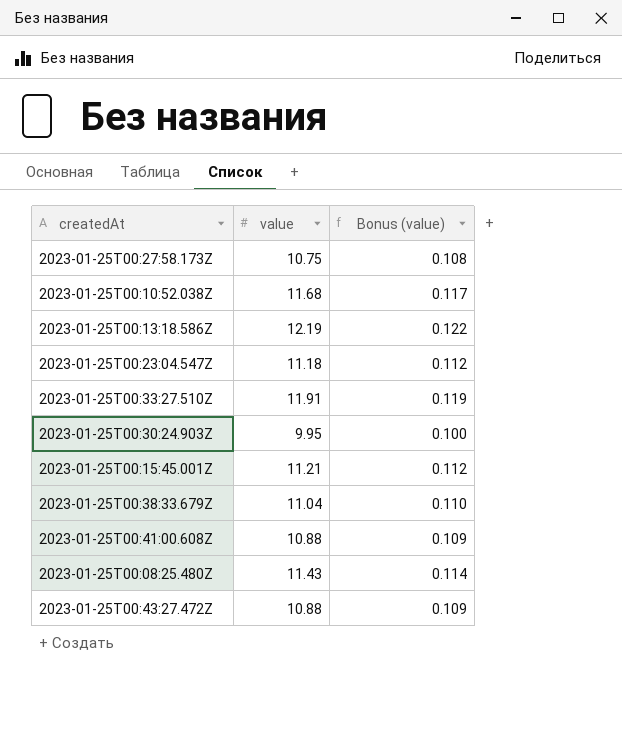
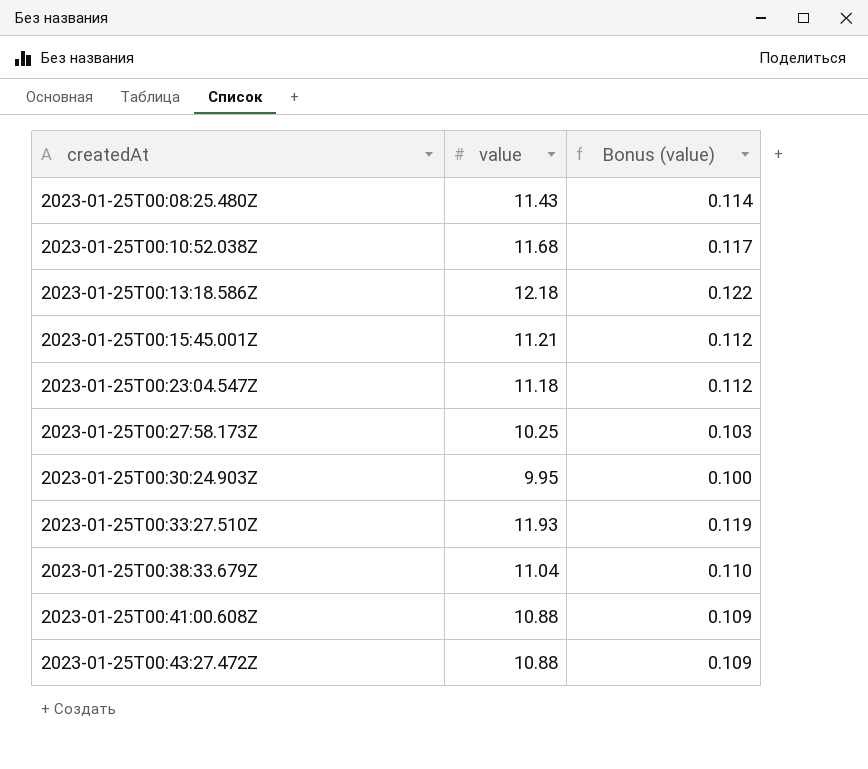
row order: none -> createdAt ascending
2023-01-25T00:13:18.586Z | value: 12.19 -> 12.18
2023-01-25T00:27:58.173Z | value: 10.75 -> 10.25
2023-01-25T00:27:58.173Z | Bonus (value): 0.108 -> 0.103
2023-01-25T00:33:27.510Z | value: 11.91 -> 11.93

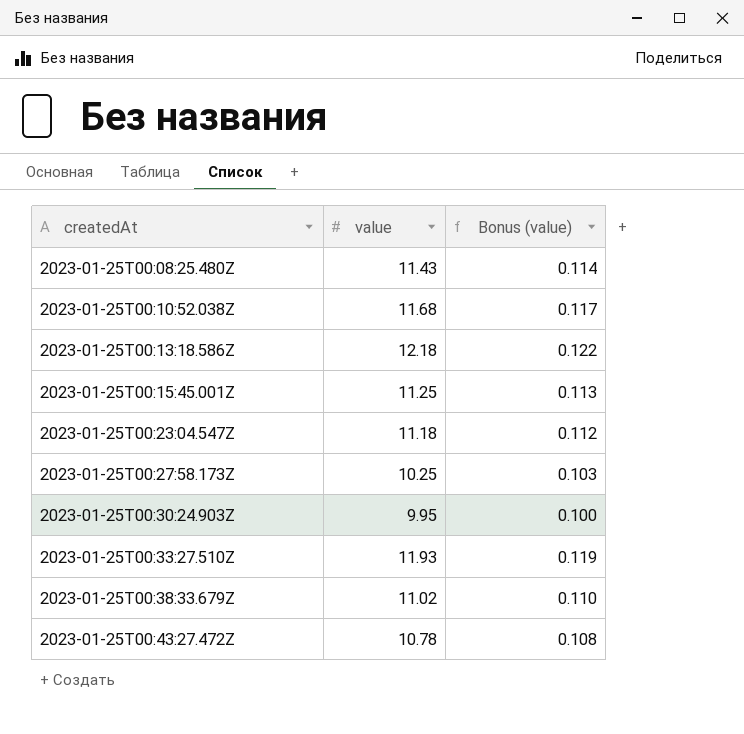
row 2023-01-25T00:41:00.608Z: 10.88 | 0.109 -> none
2023-01-25T00:15:45.001Z | value: 11.21 -> 11.25
2023-01-25T00:15:45.001Z | Bonus (value): 0.112 -> 0.113
2023-01-25T00:38:33.679Z | value: 11.04 -> 11.02
2023-01-25T00:43:27.472Z | value: 10.88 -> 10.78
2023-01-25T00:43:27.472Z | Bonus (value): 0.109 -> 0.108

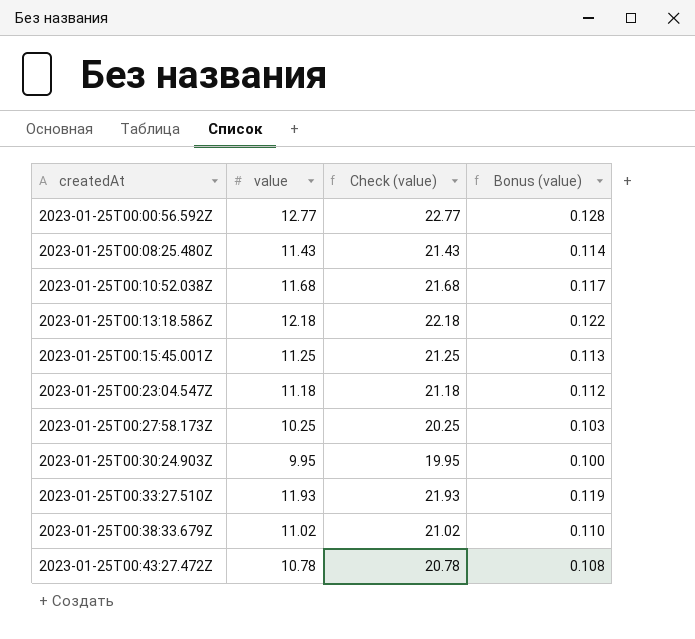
column Check (value) | formula: none -> [value] + 10
row 2023-01-25T00:00:56.592Z: none -> 12.77 | 22.77 | 0.128

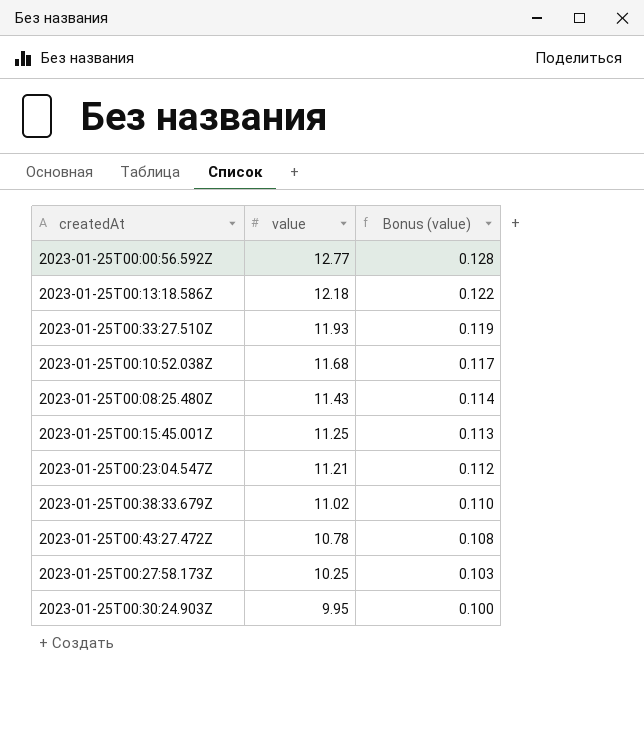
row order: createdAt ascending -> value descending
column Check (value) | formula: [value] + 10 -> none
2023-01-25T00:23:04.547Z | value: 11.18 -> 11.21

